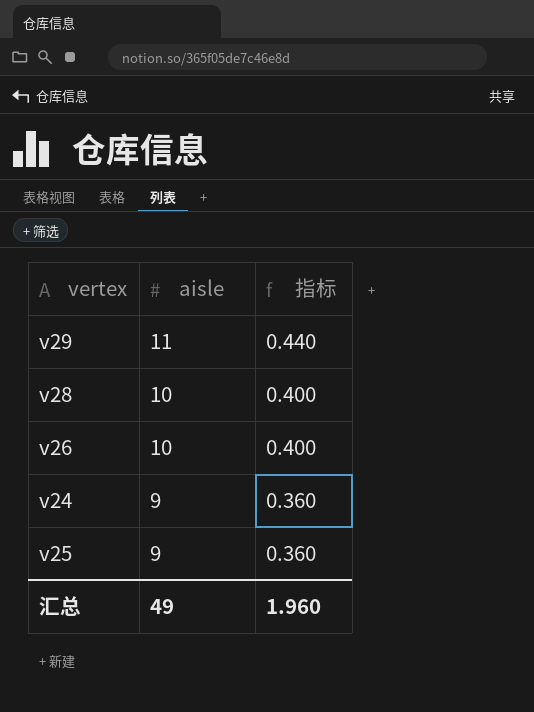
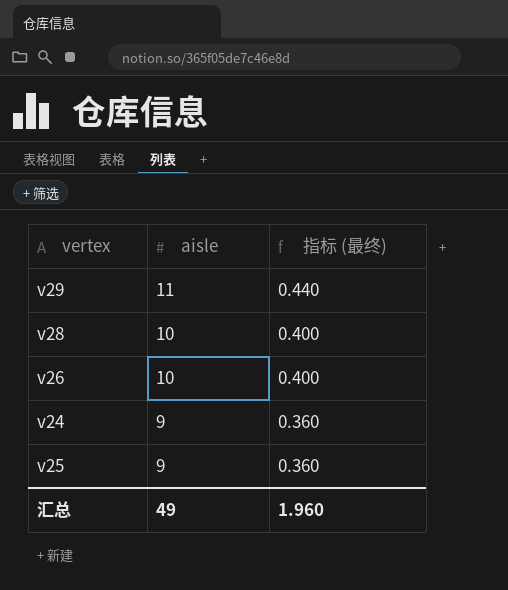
column name: 指标 -> 指标 (最终)

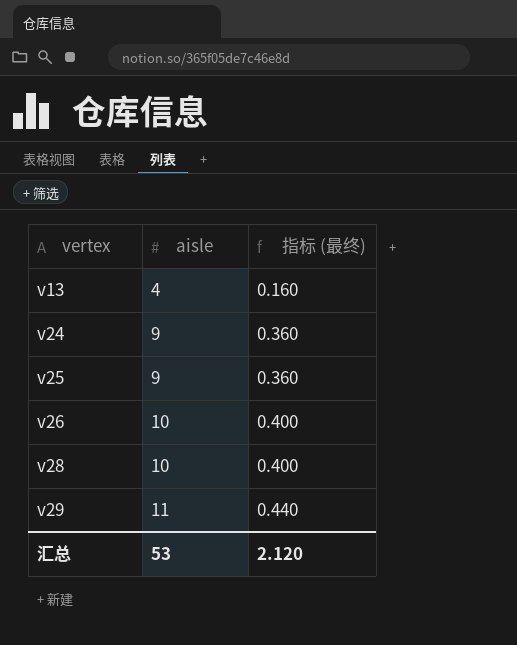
row order: aisle descending -> vertex ascending
row v13: none -> 4 | 0.160
汇总 | aisle: 49 -> 53
汇总 | 指标 (最终): 1.960 -> 2.120

